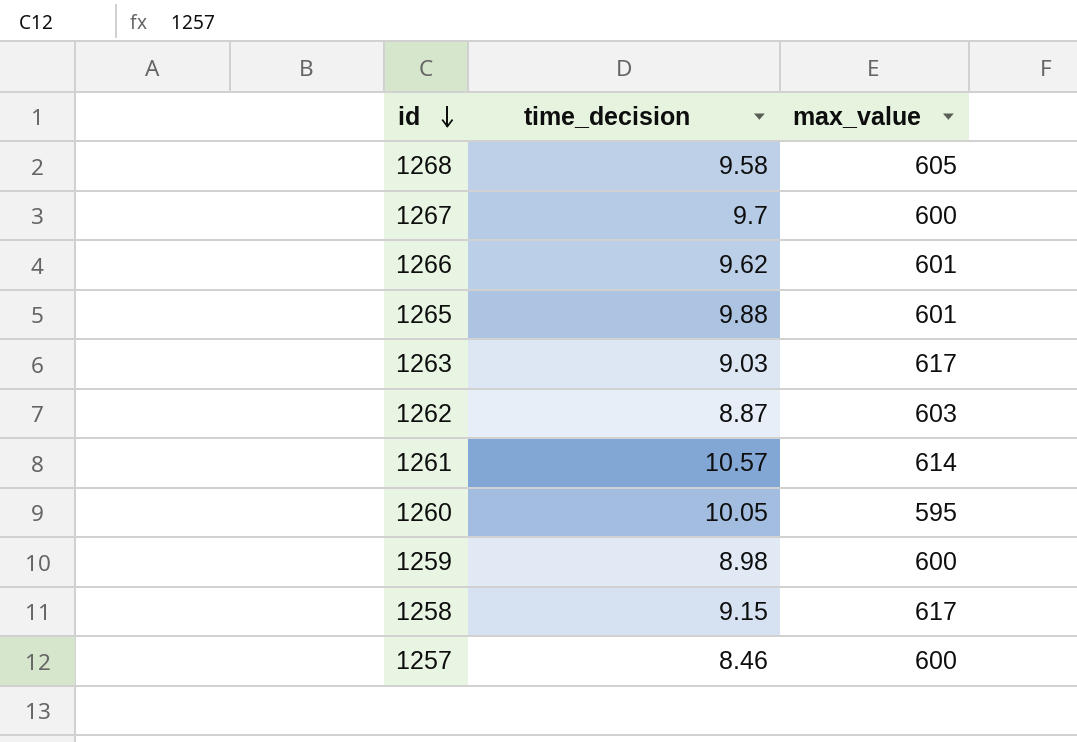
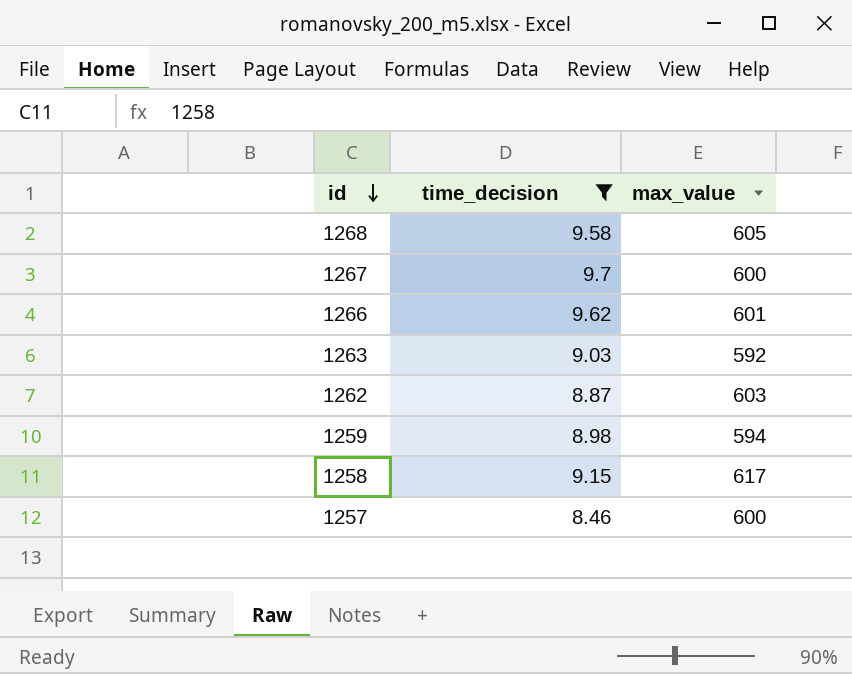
filter: none -> time_decision <= 9.7
1263 | max_value: 617 -> 592
1259 | max_value: 600 -> 594

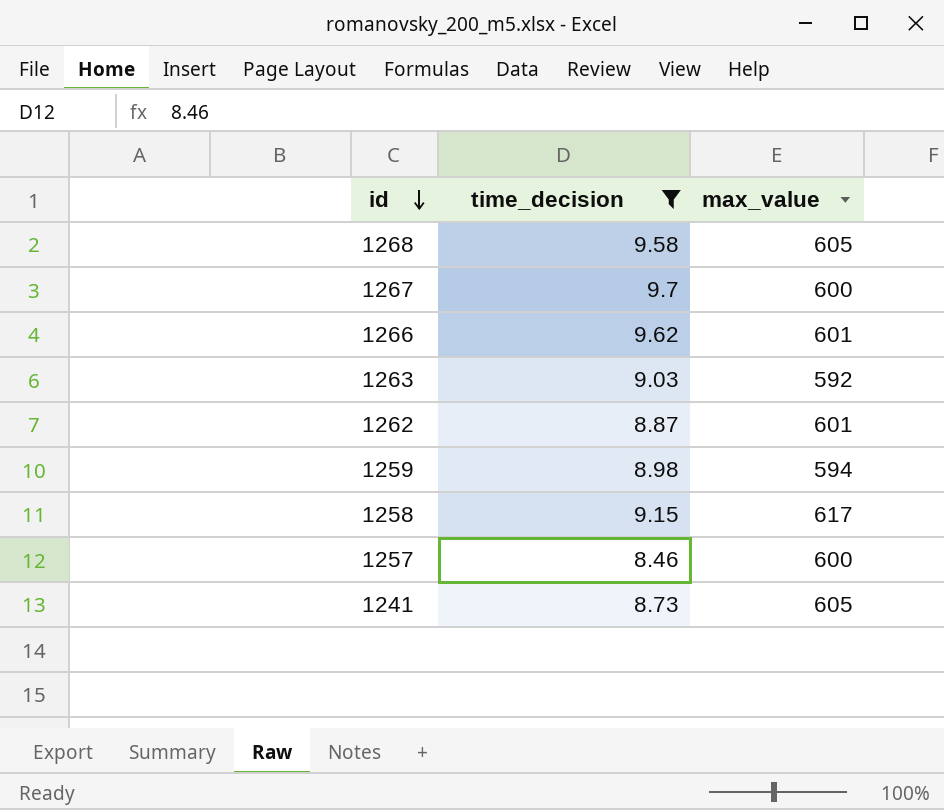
1262 | max_value: 603 -> 601
row 1241: none -> 8.73 | 605

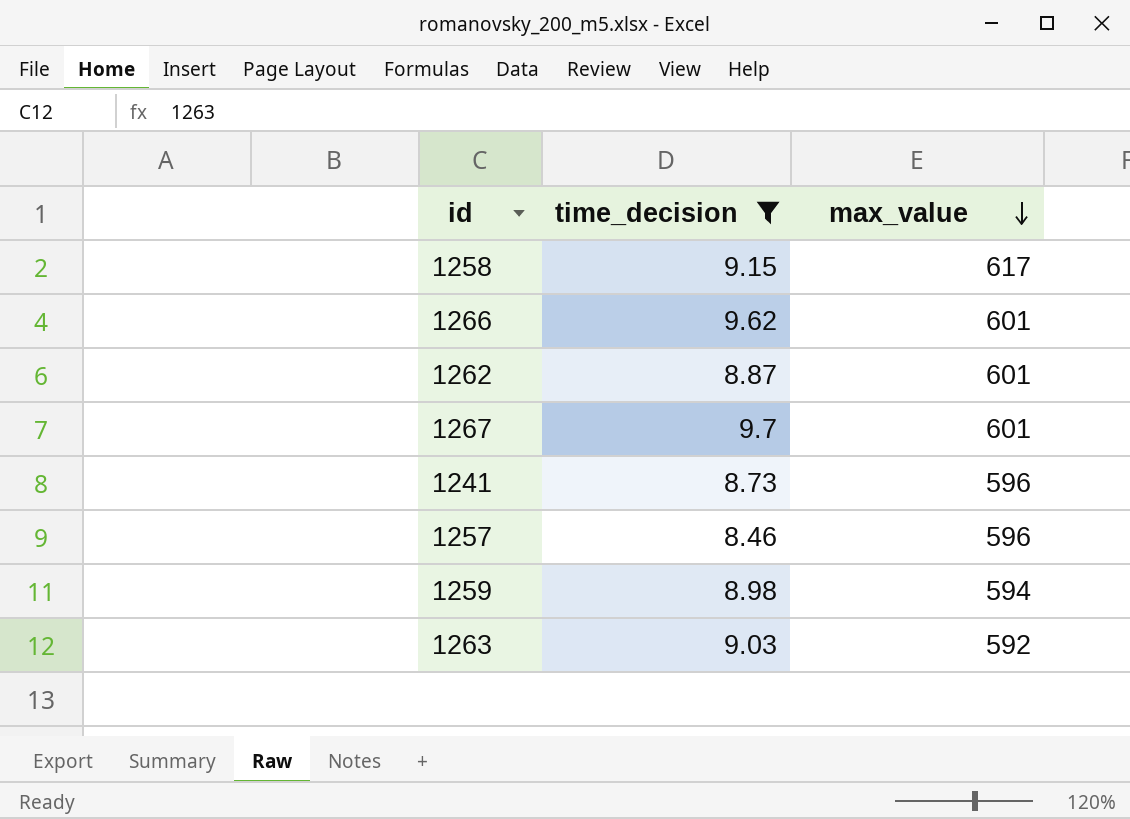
row order: id descending -> max_value descending
row 1268: 9.58 | 605 -> none
1267 | max_value: 600 -> 601
1241 | max_value: 605 -> 596
1257 | max_value: 600 -> 596

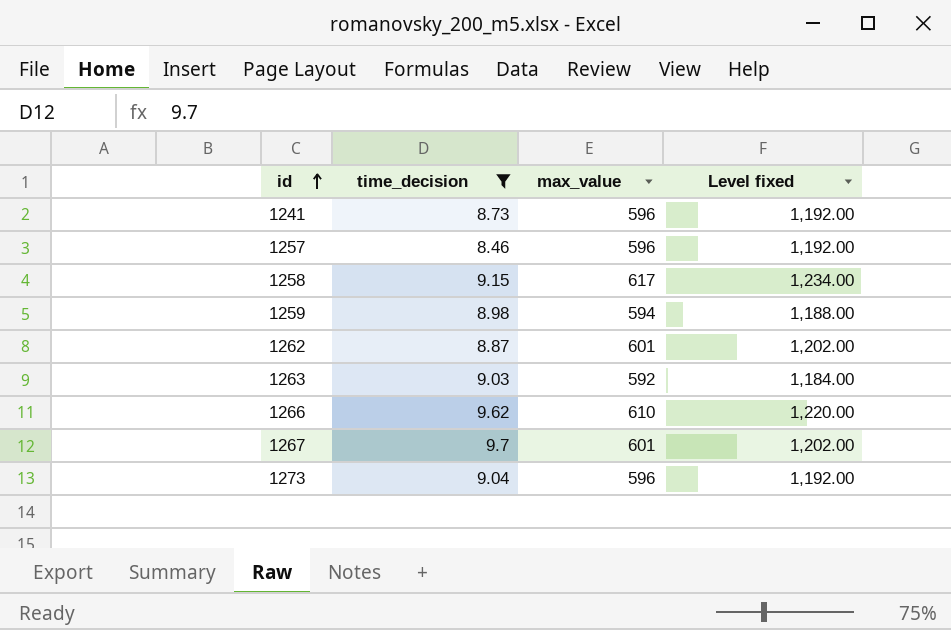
row order: max_value descending -> id ascending
column Level fixed | formula: none -> [max_value] * 2
1266 | max_value: 601 -> 610
row 1273: none -> 9.04 | 596 | 1,192.00

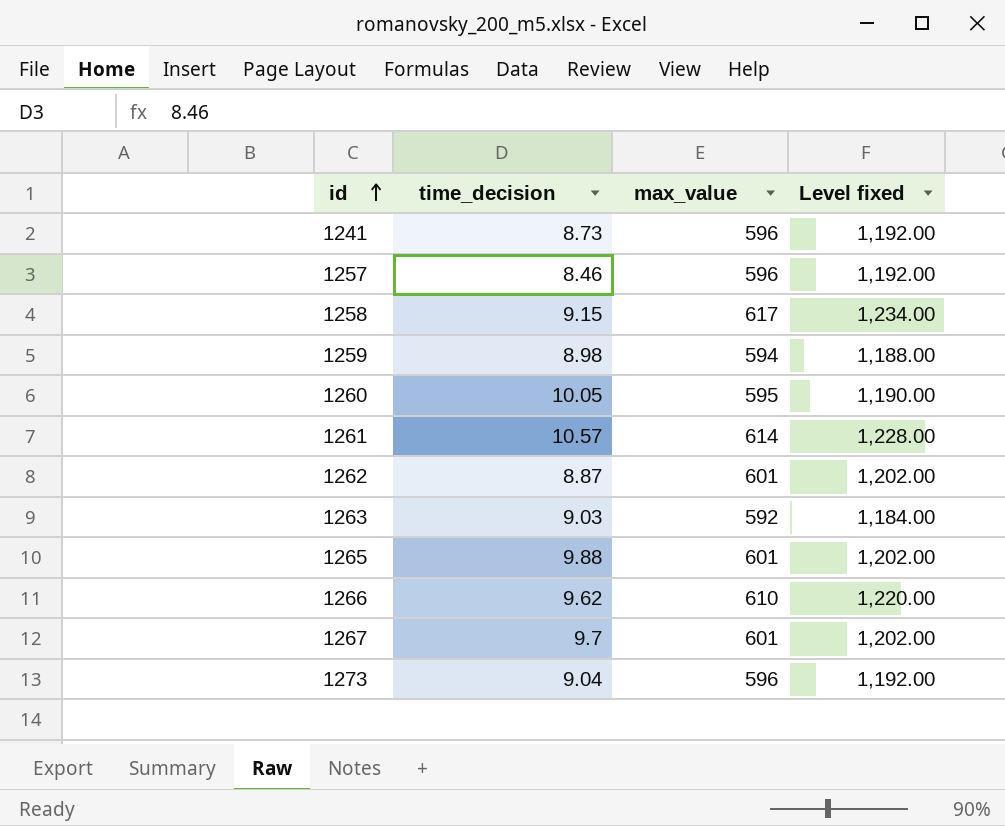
filter: time_decision <= 9.7 -> none

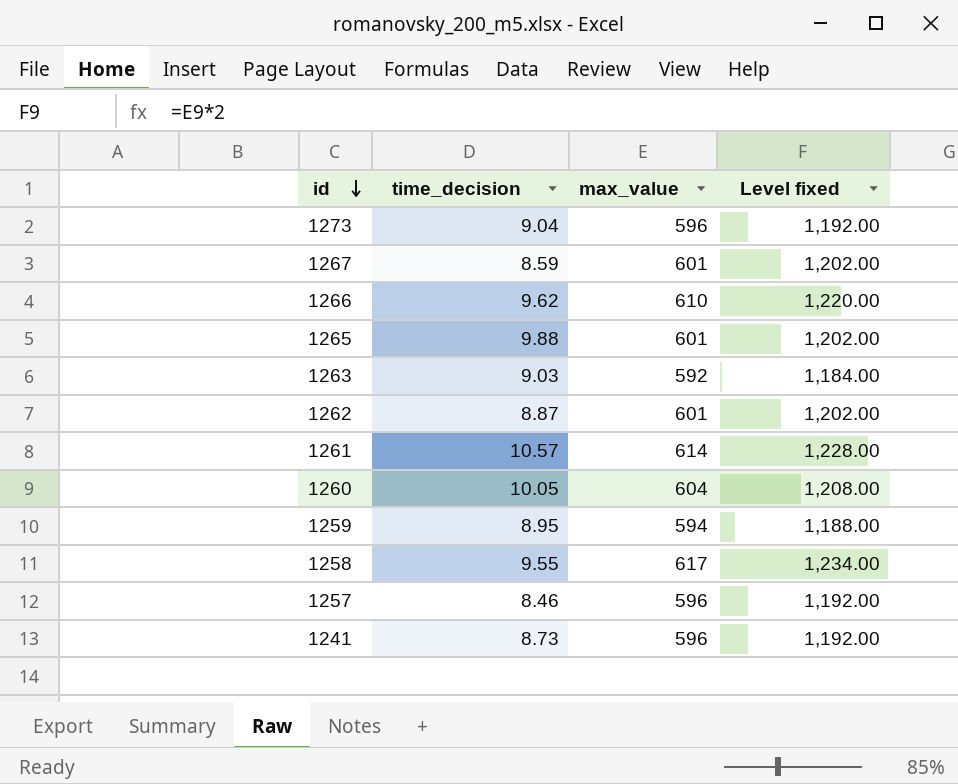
row order: id ascending -> id descending
1267 | time_decision: 9.7 -> 8.59
1260 | max_value: 595 -> 604
1260 | Level fixed: 1,190.00 -> 1,208.00
1259 | time_decision: 8.98 -> 8.95
1258 | time_decision: 9.15 -> 9.55

